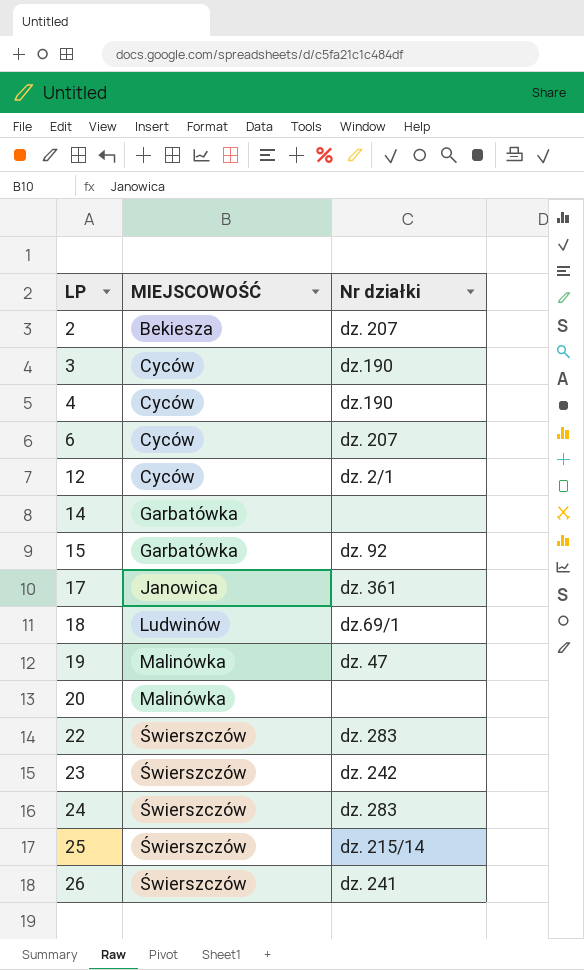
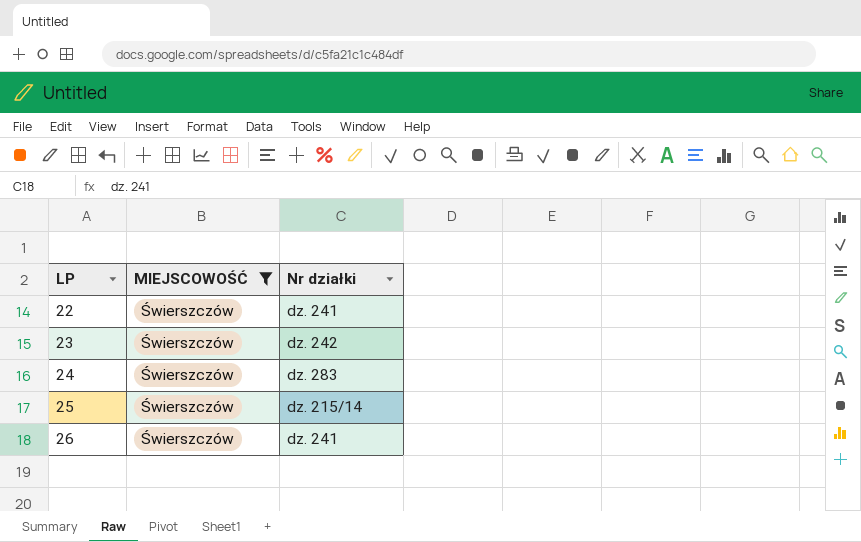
filter: none -> MIEJSCOWOŚĆ = Świerszczów
22 | Nr działki: dz. 283 -> dz. 241

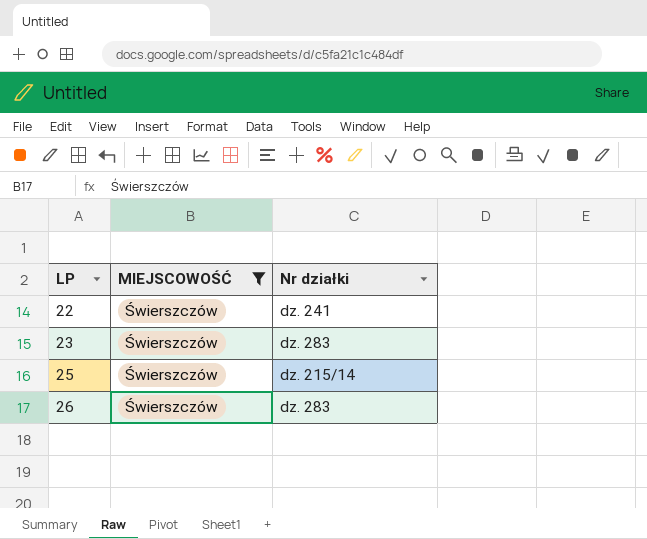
row 24: Świerszczów | dz. 283 -> none
23 | Nr działki: dz. 242 -> dz. 283
26 | Nr działki: dz. 241 -> dz. 283

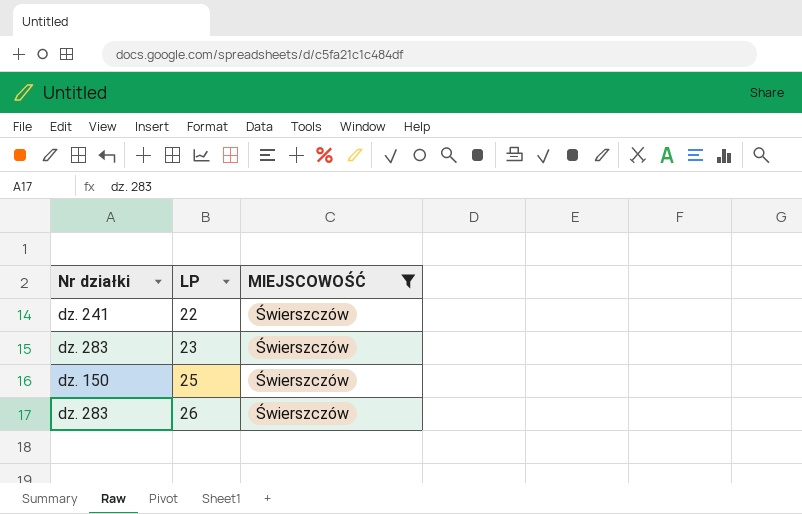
column Nr działki | position: 3 -> 1
25 | Nr działki: dz. 215/14 -> dz. 150

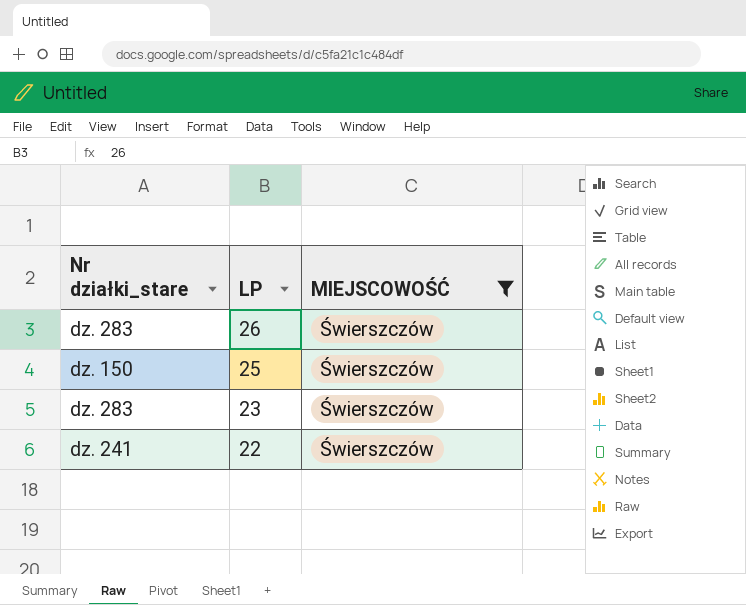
row order: LP ascending -> LP descending
column name: Nr działki -> Nr działki_stare

